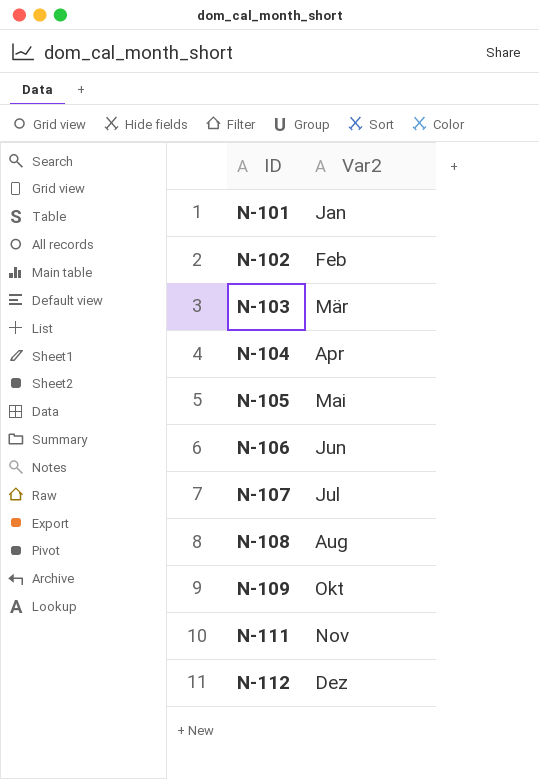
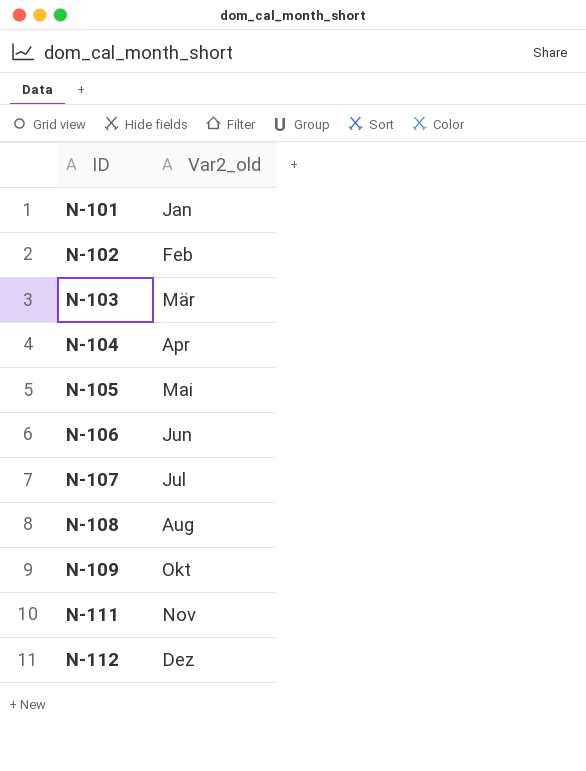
column name: Var2 -> Var2_old

